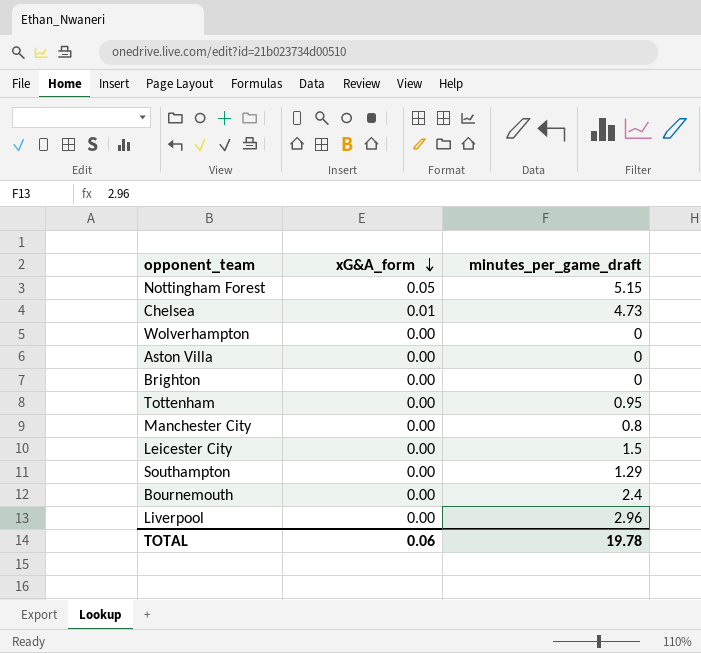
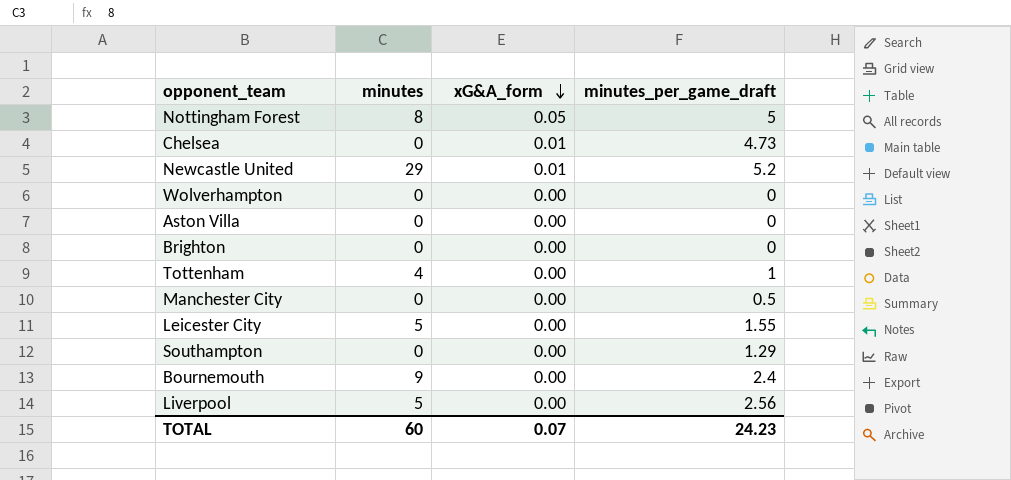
column minutes | position: none -> 2
Nottingham Forest | minutes_per_game_draft: 5.15 -> 5
row Newcastle United: none -> 29 | 0.01 | 5.2
Tottenham | minutes_per_game_draft: 0.95 -> 1
Manchester City | minutes_per_game_draft: 0.8 -> 0.5
Leicester City | minutes_per_game_draft: 1.5 -> 1.55
Liverpool | minutes_per_game_draft: 2.96 -> 2.56
TOTAL | xG&A_form: 0.06 -> 0.07
TOTAL | minutes_per_game_draft: 19.78 -> 24.23

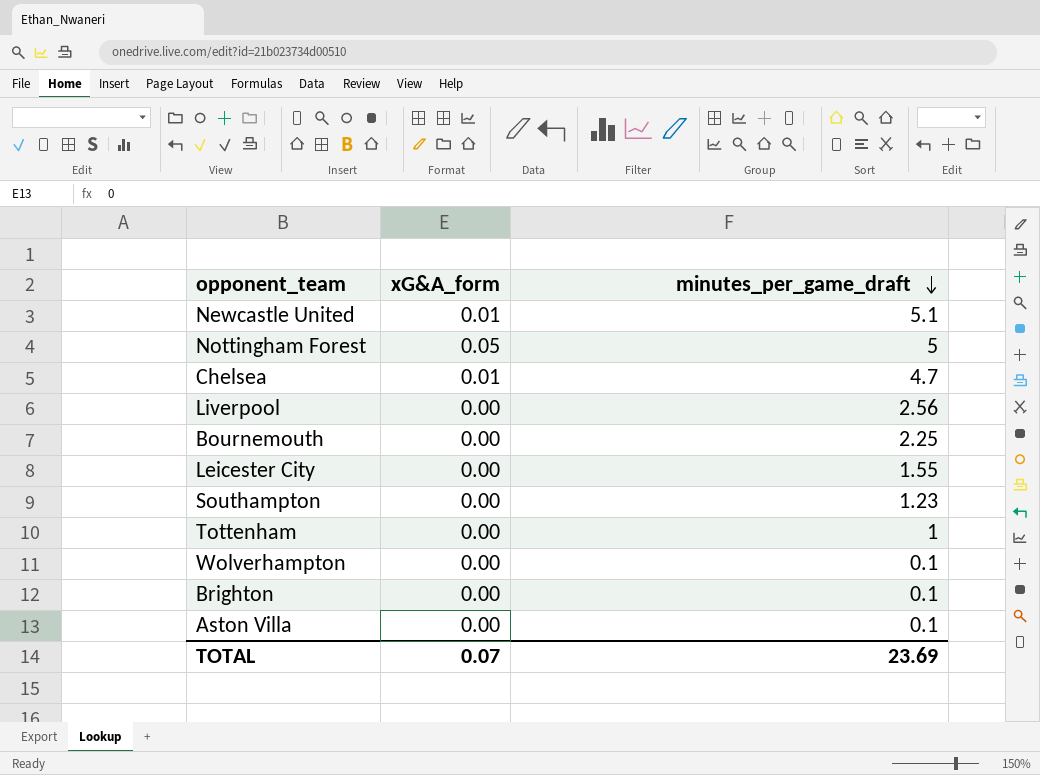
row order: xG&A_form descending -> minutes_per_game_draft descending
column minutes | position: 2 -> none
row Manchester City: 0 | 0.00 | 0.5 -> none
Newcastle United | minutes_per_game_draft: 5.2 -> 5.1
Chelsea | minutes_per_game_draft: 4.73 -> 4.7
Bournemouth | minutes_per_game_draft: 2.4 -> 2.25
Southampton | minutes_per_game_draft: 1.29 -> 1.23
Wolverhampton | minutes_per_game_draft: 0 -> 0.1
Brighton | minutes_per_game_draft: 0 -> 0.1
Aston Villa | minutes_per_game_draft: 0 -> 0.1
TOTAL | minutes_per_game_draft: 24.23 -> 23.69

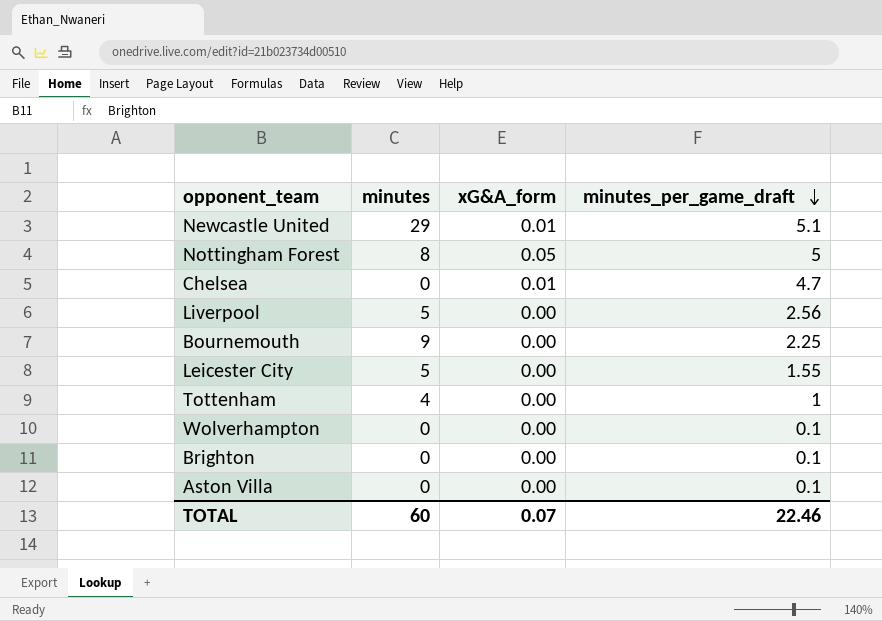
column minutes | position: none -> 2
row Southampton: 0.00 | 1.23 -> none
TOTAL | minutes_per_game_draft: 23.69 -> 22.46

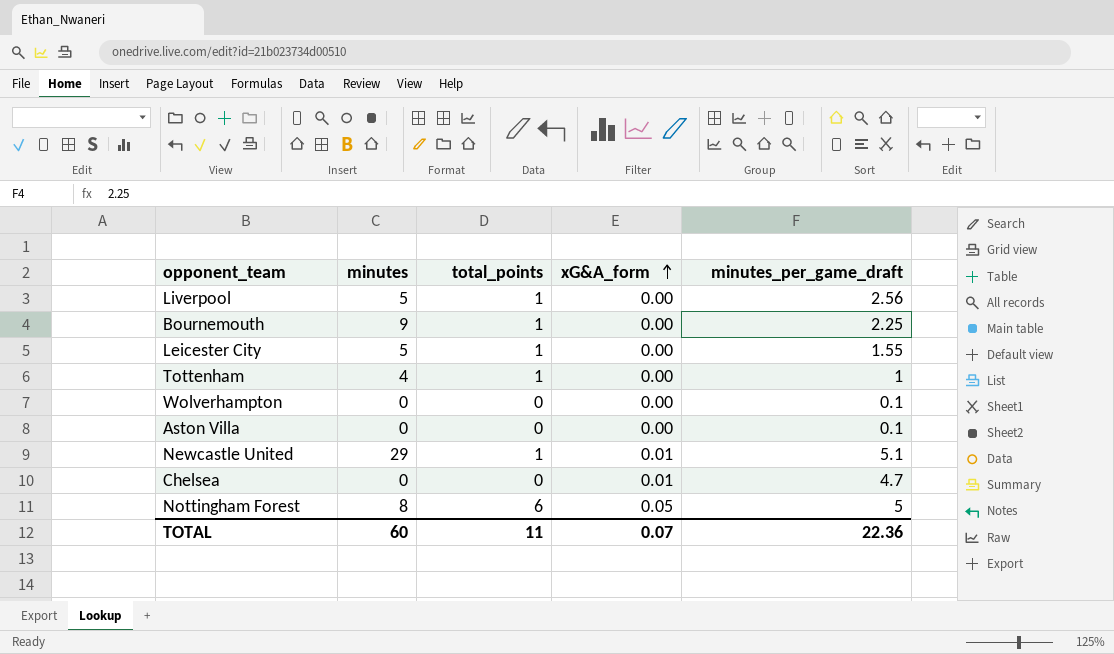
row order: minutes_per_game_draft descending -> xG&A_form ascending
column total_points | position: none -> 3
row Brighton: 0 | 0.00 | 0.1 -> none
TOTAL | minutes_per_game_draft: 22.46 -> 22.36

